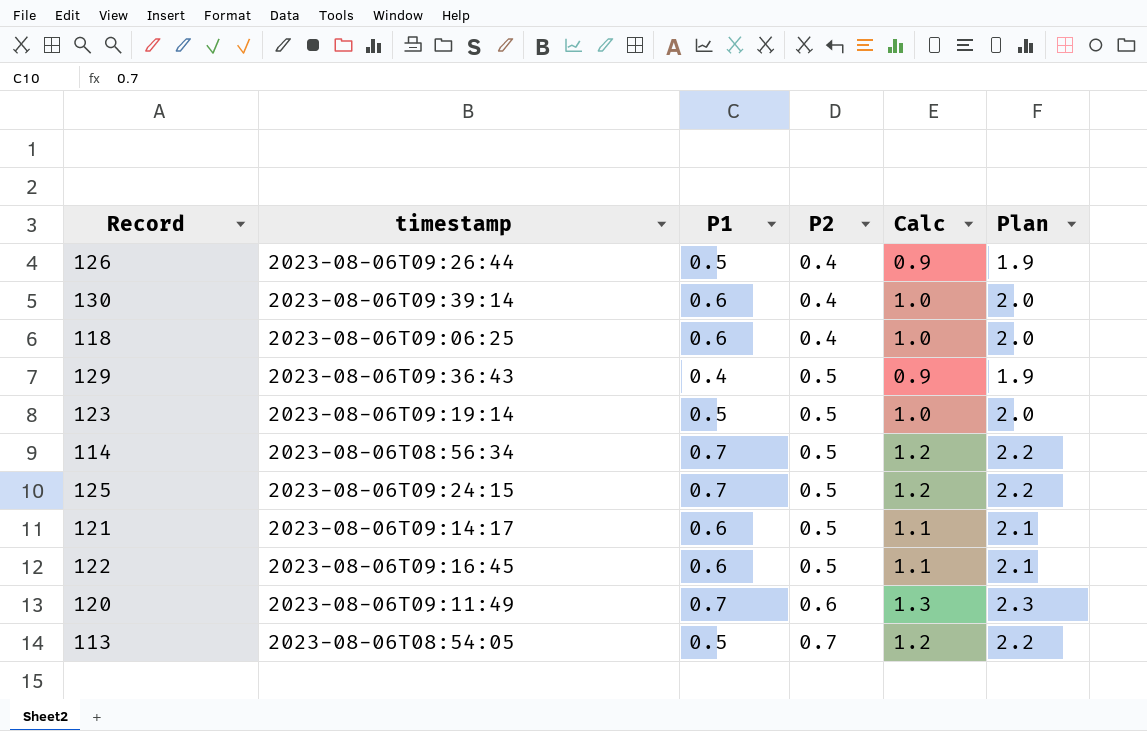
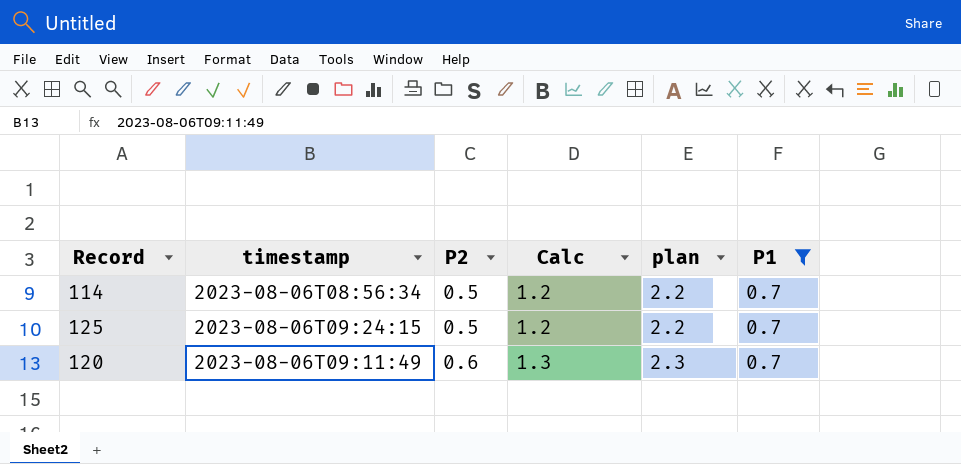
filter: none -> P1 = 0.7
column name: Plan -> plan
column P1 | position: 3 -> 6

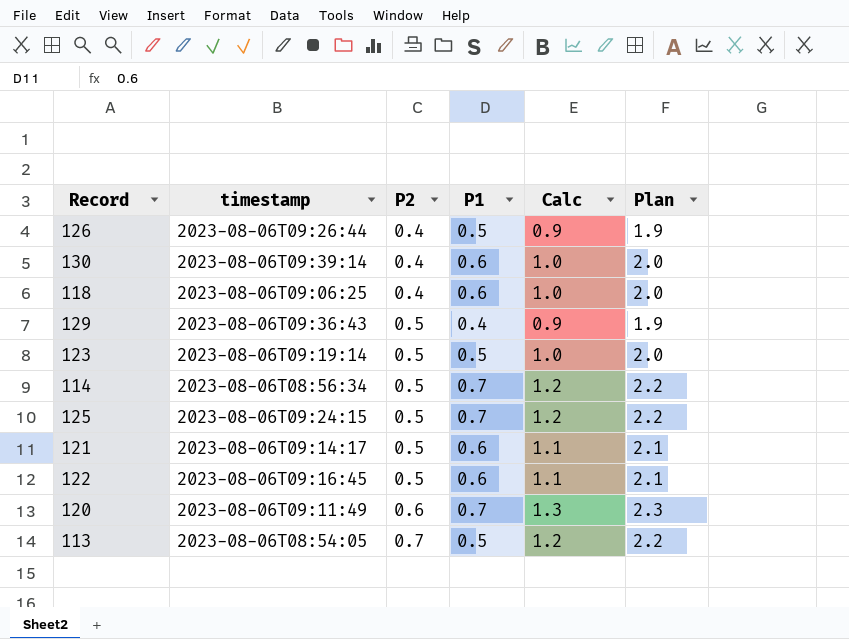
filter: P1 = 0.7 -> none
column P1 | position: 6 -> 4
column name: plan -> Plan

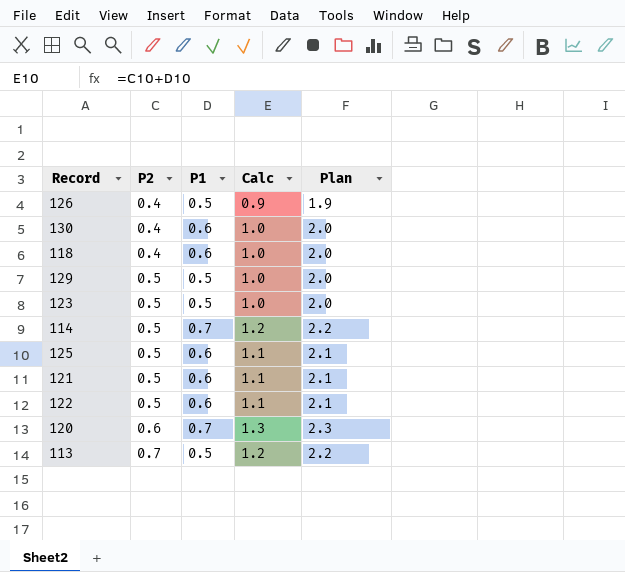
column timestamp | position: 2 -> none
129 | P1: 0.4 -> 0.5
129 | Calc: 0.9 -> 1.0
129 | Plan: 1.9 -> 2.0
125 | P1: 0.7 -> 0.6
125 | Calc: 1.2 -> 1.1
125 | Plan: 2.2 -> 2.1

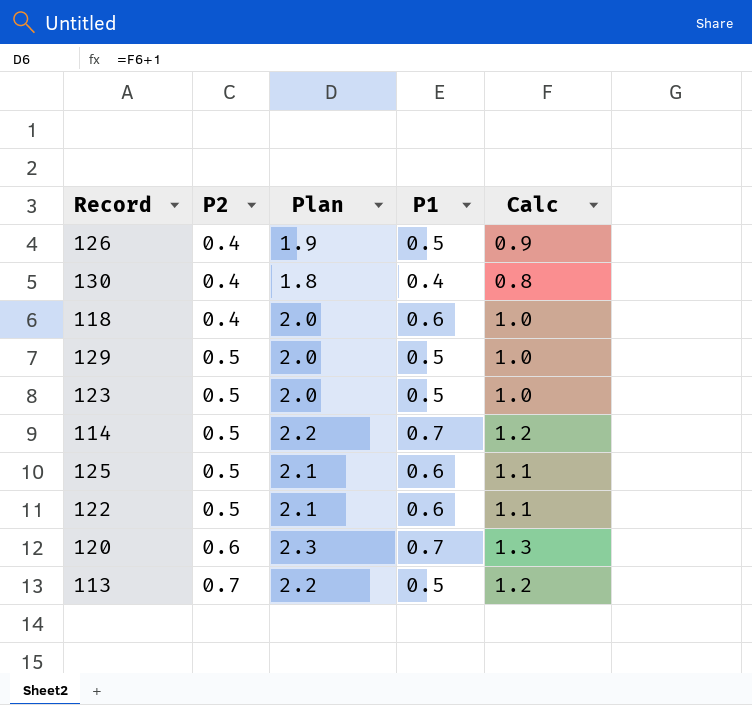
column Plan | position: 5 -> 3
row 121: 0.5 | 0.6 | 1.1 | 2.1 -> none
130 | Plan: 2.0 -> 1.8
130 | P1: 0.6 -> 0.4
130 | Calc: 1.0 -> 0.8

